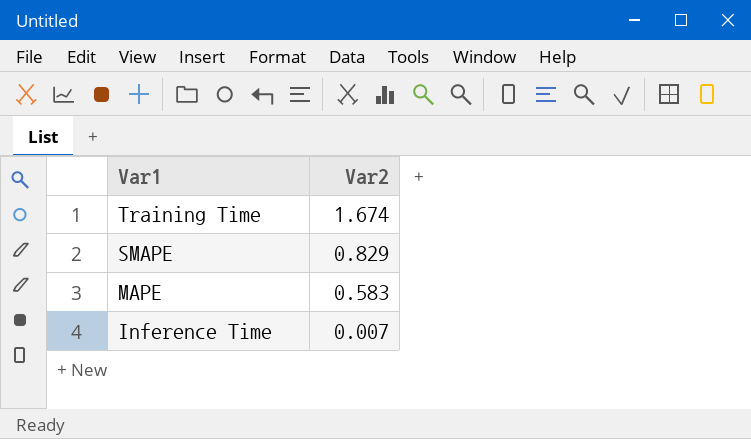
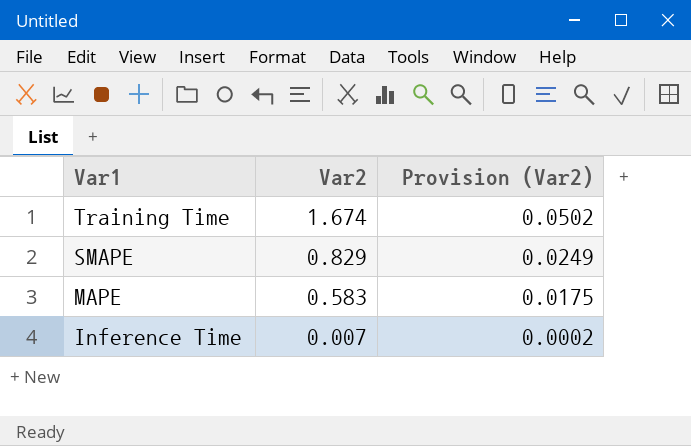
column Provision (Var2) | formula: none -> [Var2] * 0.03

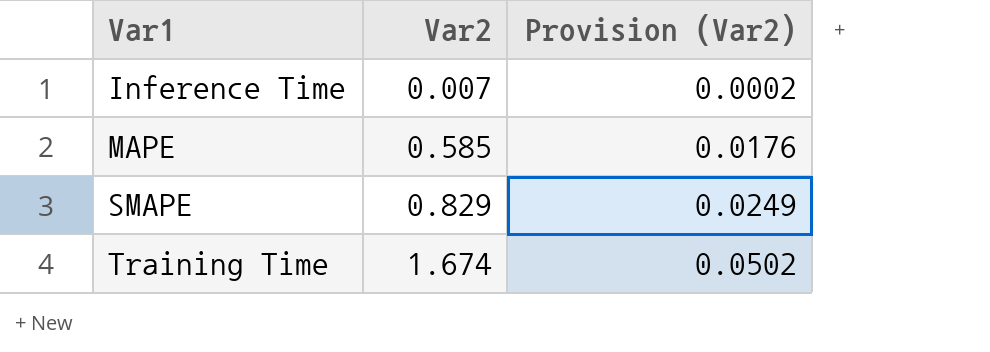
row order: Var1 descending -> Var1 ascending
MAPE | Var2: 0.583 -> 0.585
MAPE | Provision (Var2): 0.0175 -> 0.0176

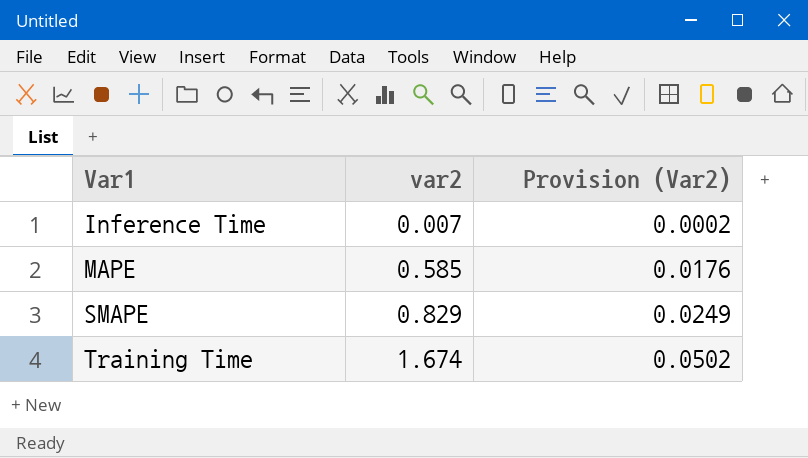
column name: Var2 -> var2

